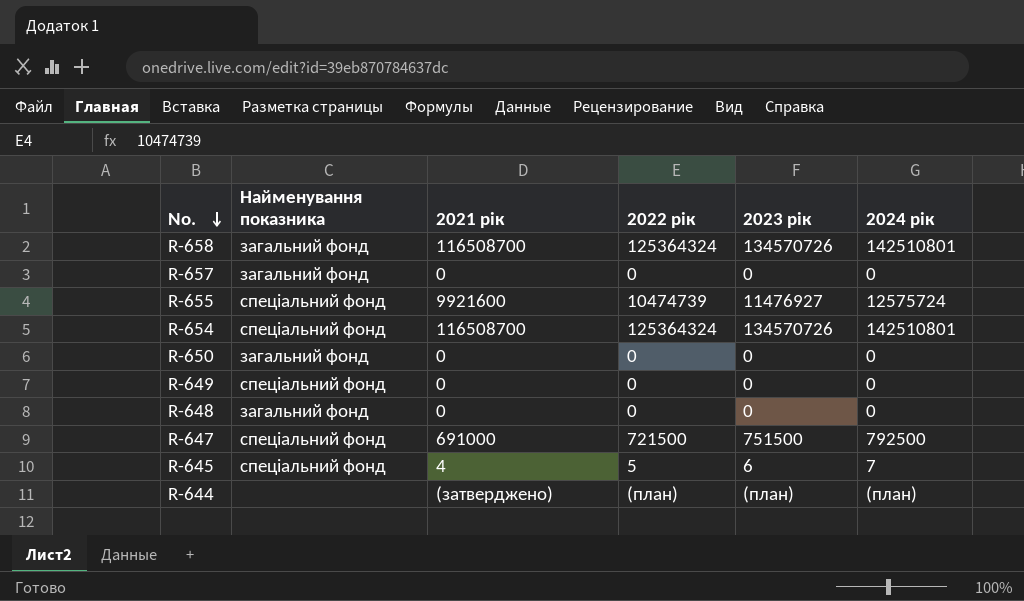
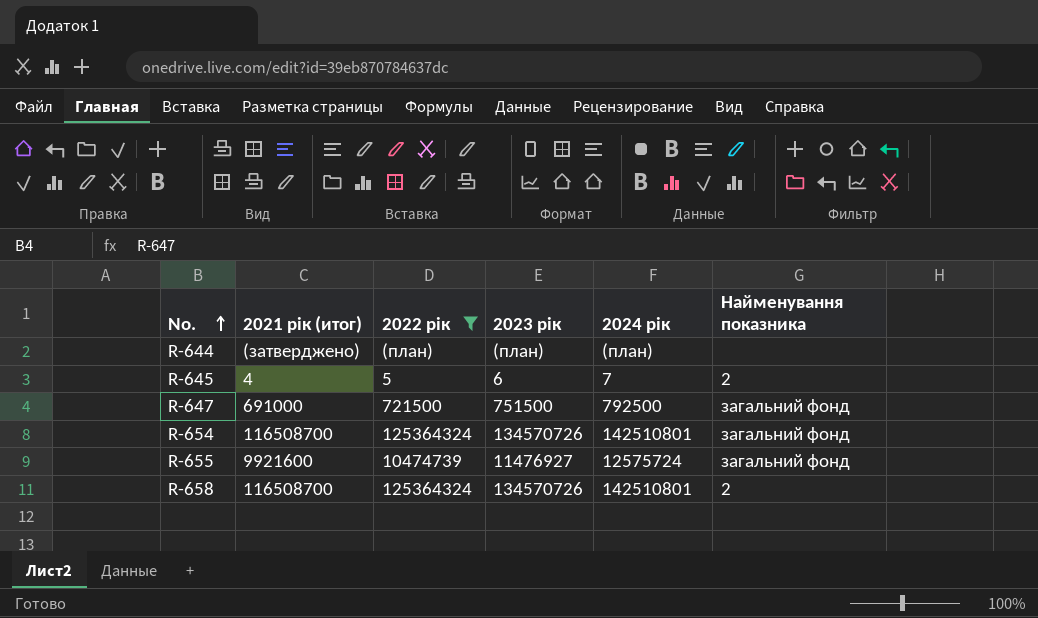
filter: none -> 2022 рік != 0
row order: No. descending -> No. ascending
column name: 2021 рік -> 2021 рік (итог)
column Найменування показника | position: 2 -> 6
R-645 | Найменування показника: спеціальний фонд -> 2
R-647 | Найменування показника: спеціальний фонд -> загальний фонд
R-654 | Найменування показника: спеціальний фонд -> загальний фонд
R-655 | Найменування показника: спеціальний фонд -> загальний фонд
R-658 | Найменування показника: загальний фонд -> 2

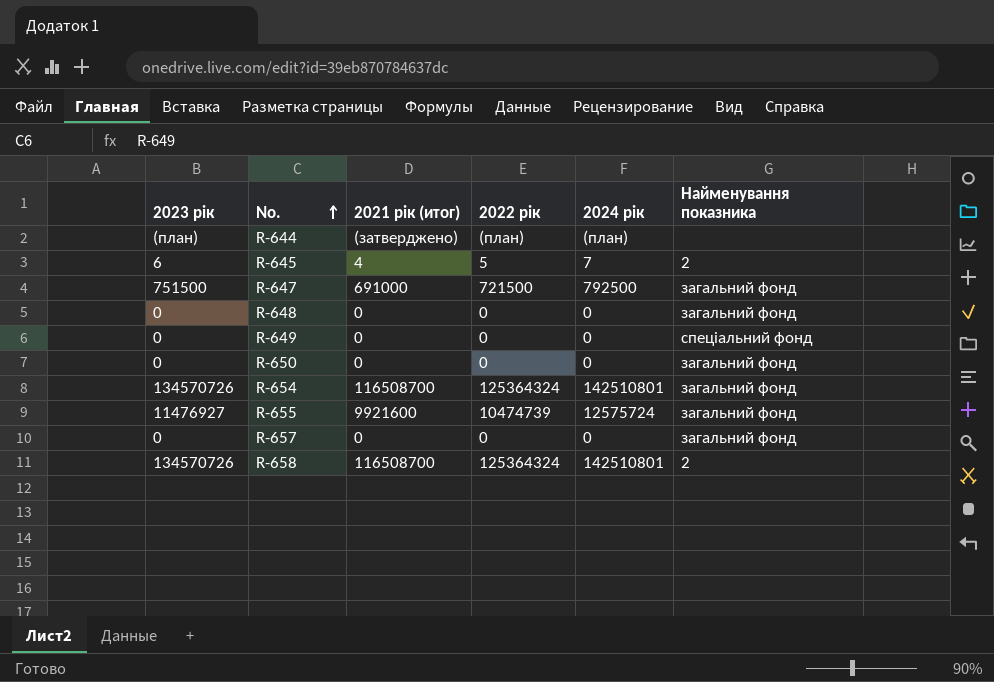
filter: 2022 рік != 0 -> none
column 2023 рік | position: 4 -> 1

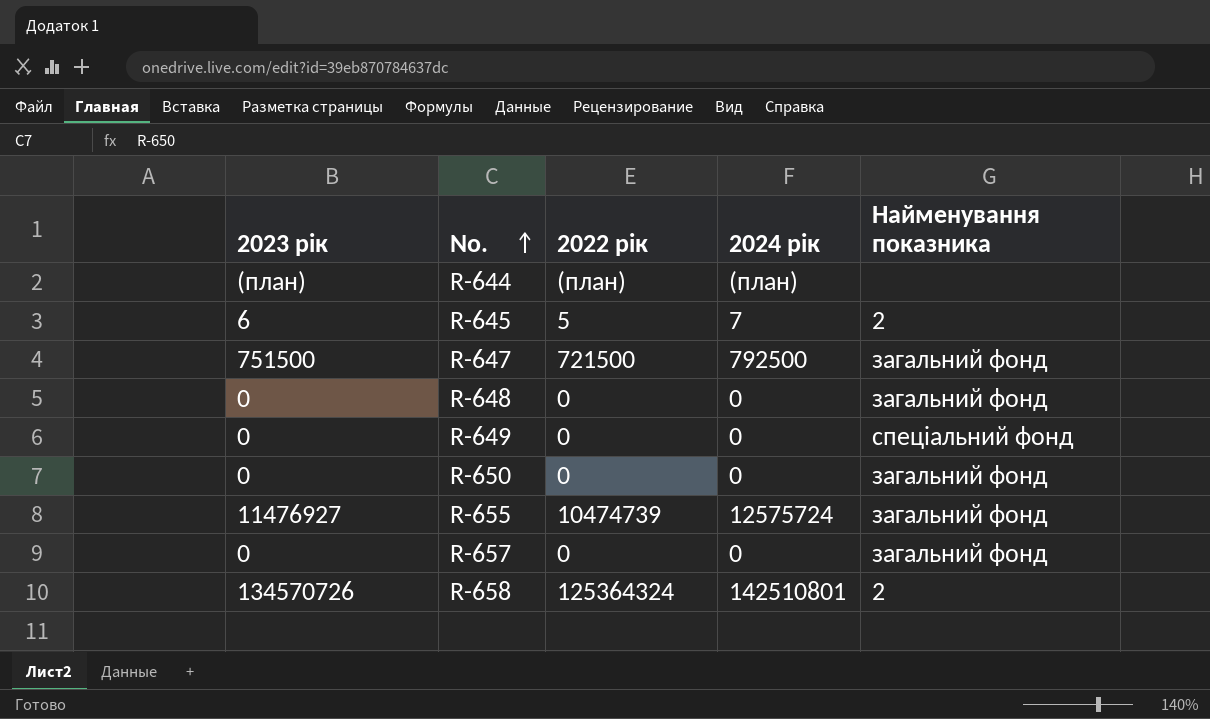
column 2021 рік (итог) | position: 3 -> none
row R-654: 134570726 | 116508700 | 125364324 | 142510801 | загальний фонд -> none

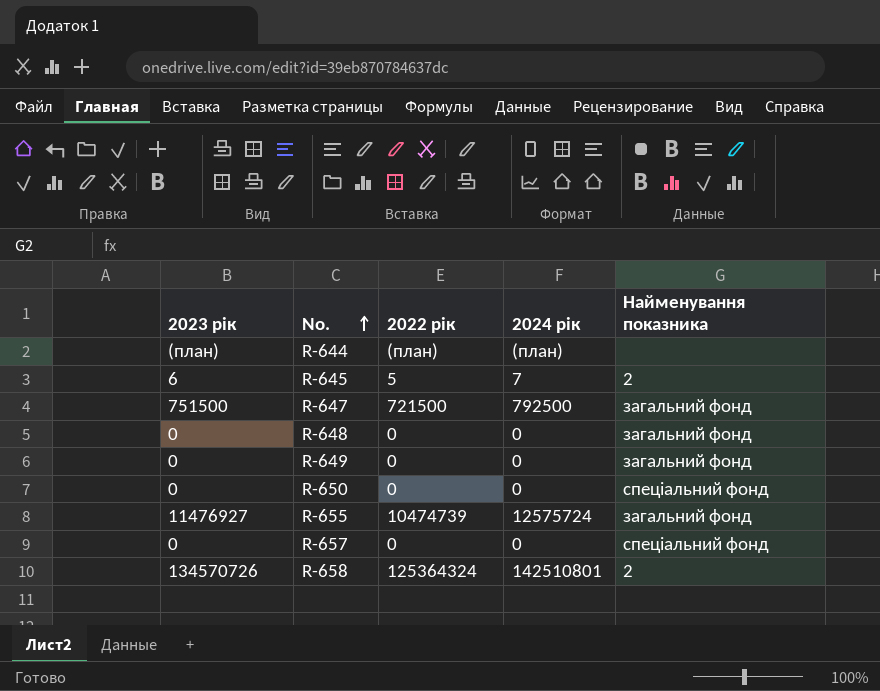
R-649 | Найменування показника: спеціальний фонд -> загальний фонд
R-650 | Найменування показника: загальний фонд -> спеціальний фонд
R-657 | Найменування показника: загальний фонд -> спеціальний фонд

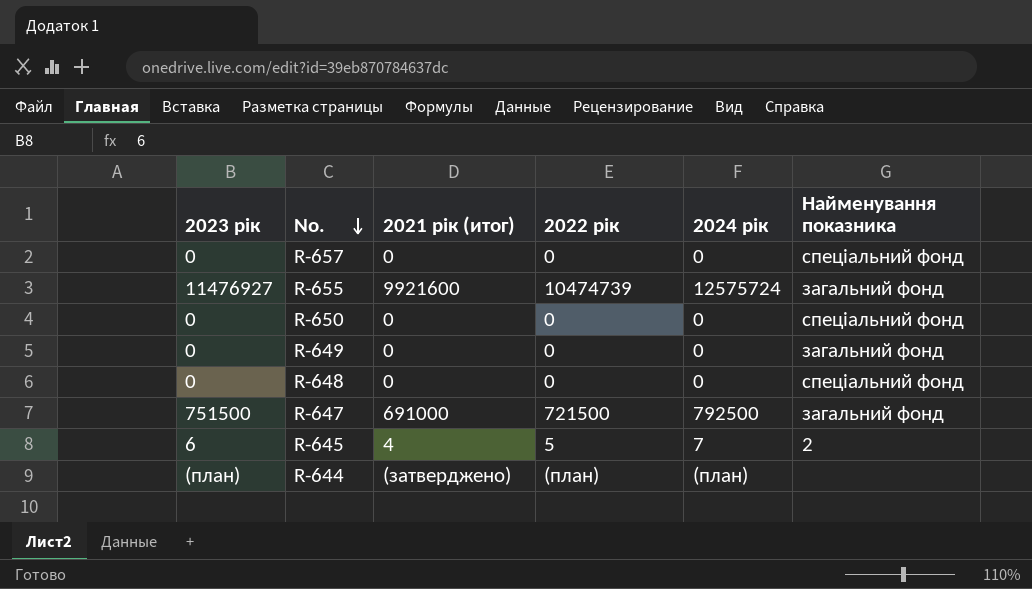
row order: No. ascending -> No. descending
column 2021 рік (итог) | position: none -> 3
row R-658: 134570726 | 125364324 | 142510801 | 2 -> none
R-648 | Найменування показника: загальний фонд -> спеціальний фонд

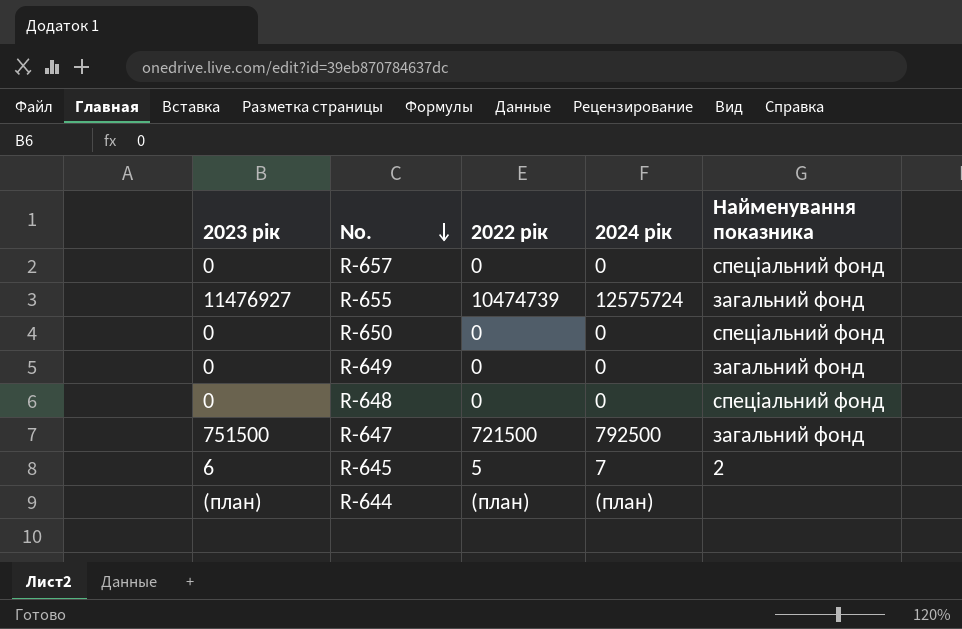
column 2021 рік (итог) | position: 3 -> none

